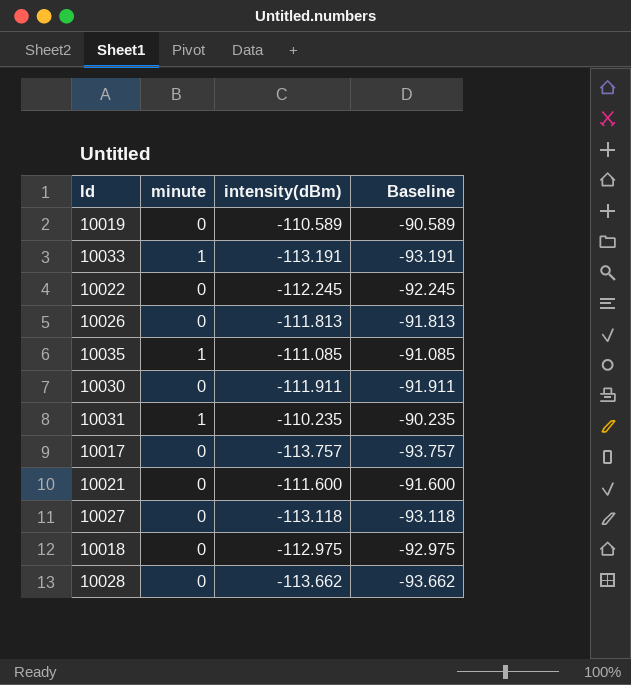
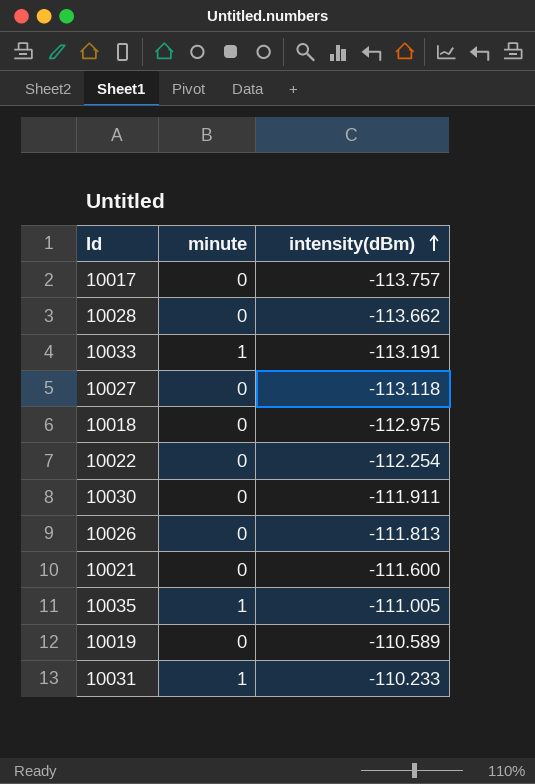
row order: none -> intensity(dBm) ascending
column Baseline | formula: [intensity(dBm)] + 20 -> none
10022 | intensity(dBm): -112.245 -> -112.254
10035 | intensity(dBm): -111.085 -> -111.005
10031 | intensity(dBm): -110.235 -> -110.233

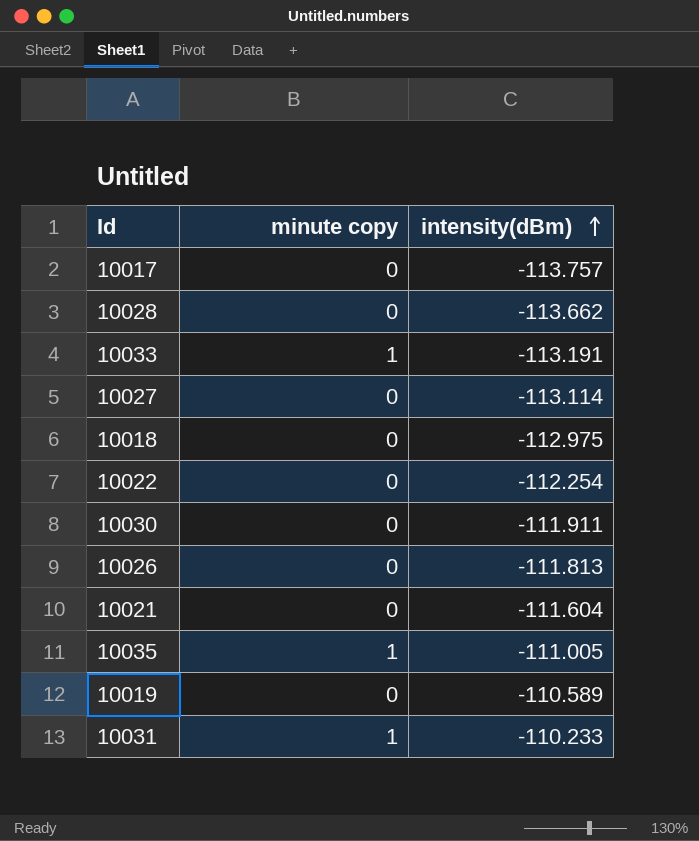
column name: minute -> minute copy
10027 | intensity(dBm): -113.118 -> -113.114
10021 | intensity(dBm): -111.600 -> -111.604

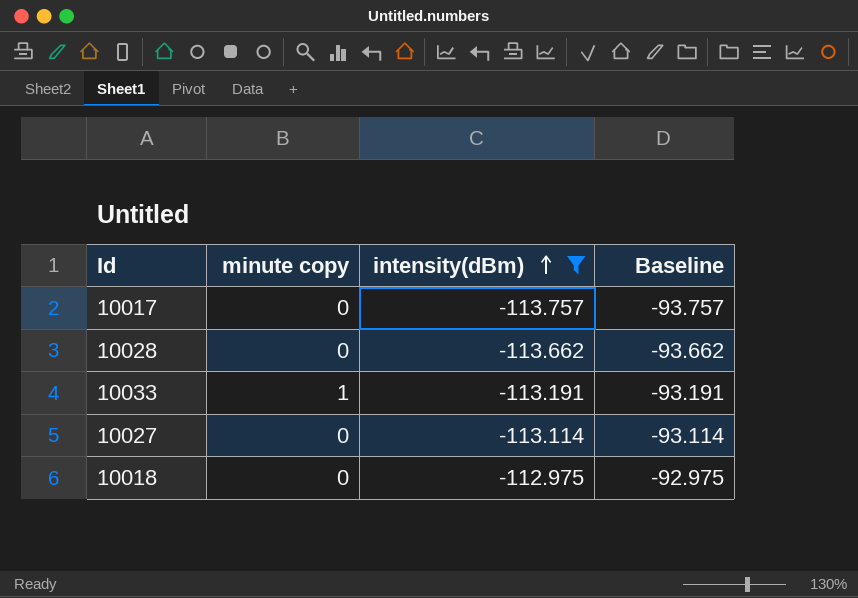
filter: none -> intensity(dBm) <= -112.975
column Baseline | formula: none -> [intensity(dBm)] + 20

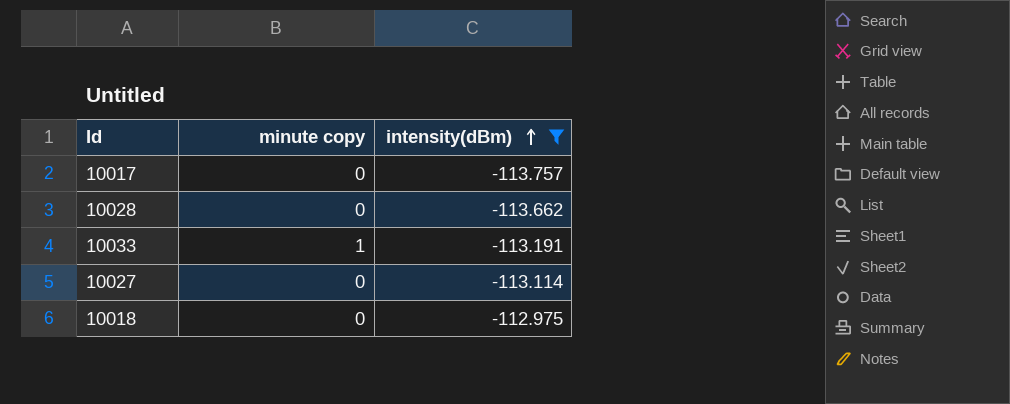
column Baseline | formula: [intensity(dBm)] + 20 -> none

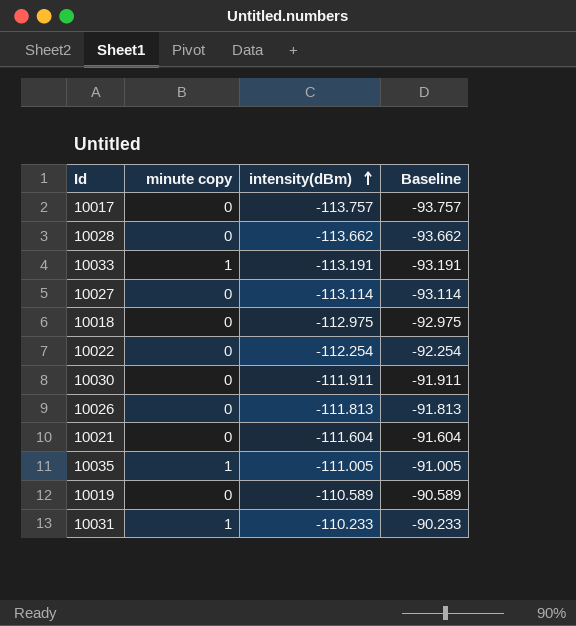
filter: intensity(dBm) <= -112.975 -> none
column Baseline | formula: none -> [intensity(dBm)] + 20

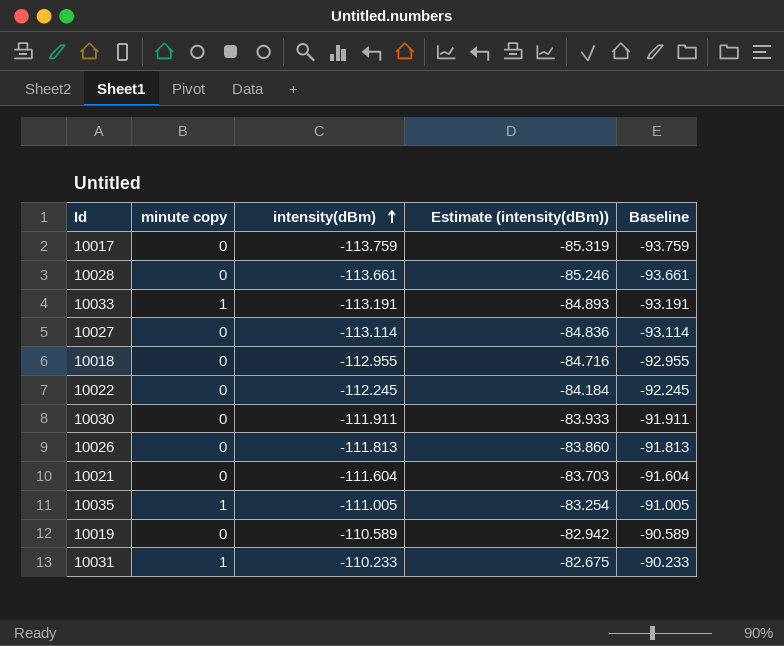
column Estimate (intensity(dBm)) | formula: none -> [intensity(dBm)] * 0.75
10017 | intensity(dBm): -113.757 -> -113.759
10017 | Baseline: -93.757 -> -93.759
10028 | intensity(dBm): -113.662 -> -113.661
10028 | Baseline: -93.662 -> -93.661
10018 | intensity(dBm): -112.975 -> -112.955
10018 | Baseline: -92.975 -> -92.955
10022 | intensity(dBm): -112.254 -> -112.245
10022 | Baseline: -92.254 -> -92.245

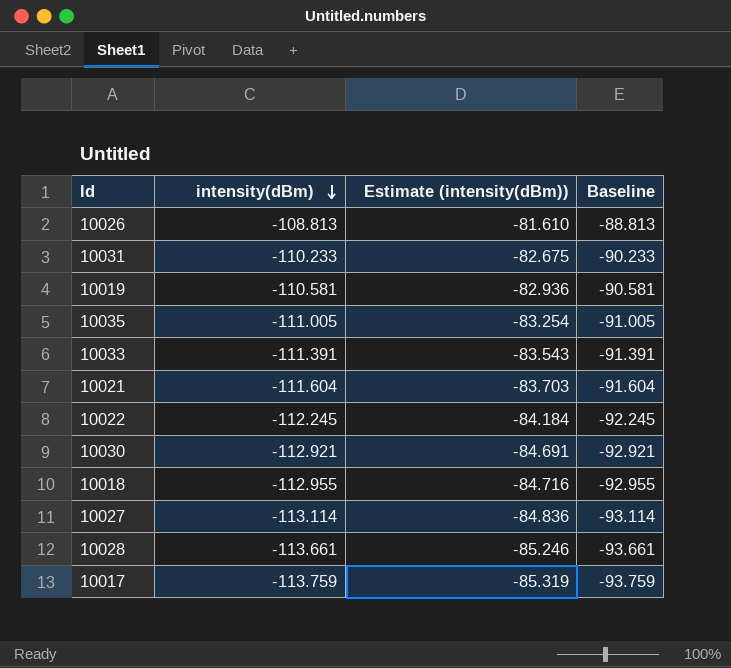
row order: intensity(dBm) ascending -> intensity(dBm) descending
column minute copy | position: 2 -> none
10026 | intensity(dBm): -111.813 -> -108.813
10026 | Estimate (intensity(dBm)): -83.860 -> -81.610
10026 | Baseline: -91.813 -> -88.813
10019 | intensity(dBm): -110.589 -> -110.581
10019 | Estimate (intensity(dBm)): -82.942 -> -82.936
10019 | Baseline: -90.589 -> -90.581
10033 | intensity(dBm): -113.191 -> -111.391
10033 | Estimate (intensity(dBm)): -84.893 -> -83.543
10033 | Baseline: -93.191 -> -91.391
10030 | intensity(dBm): -111.911 -> -112.921
10030 | Estimate (intensity(dBm)): -83.933 -> -84.691
10030 | Baseline: -91.911 -> -92.921

